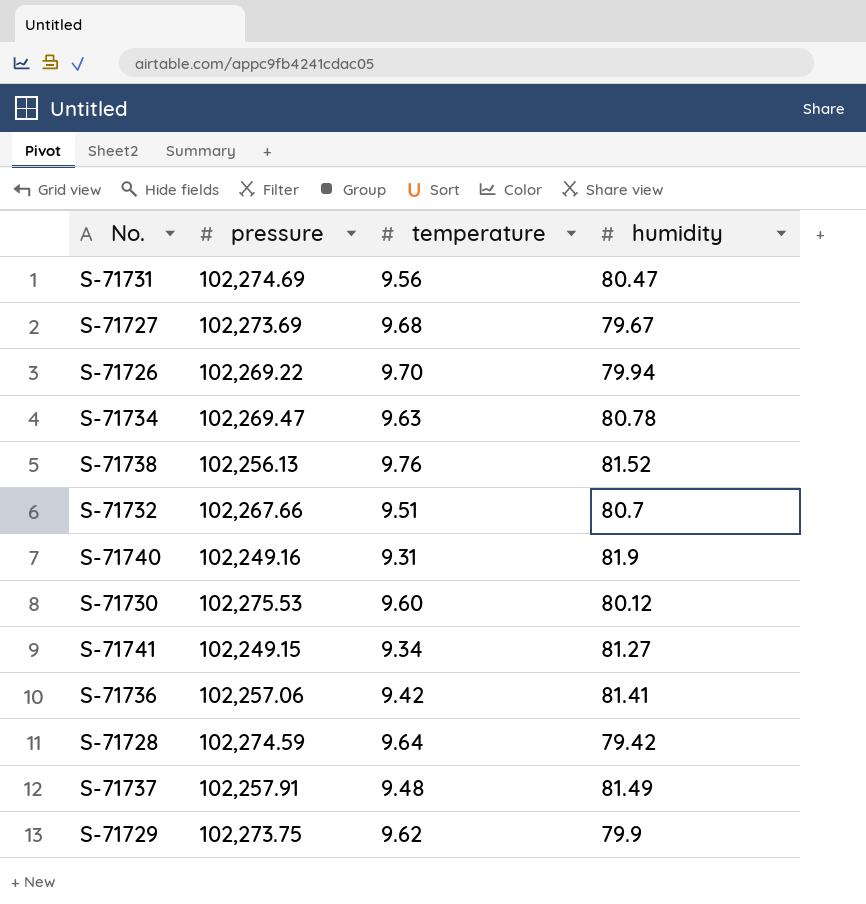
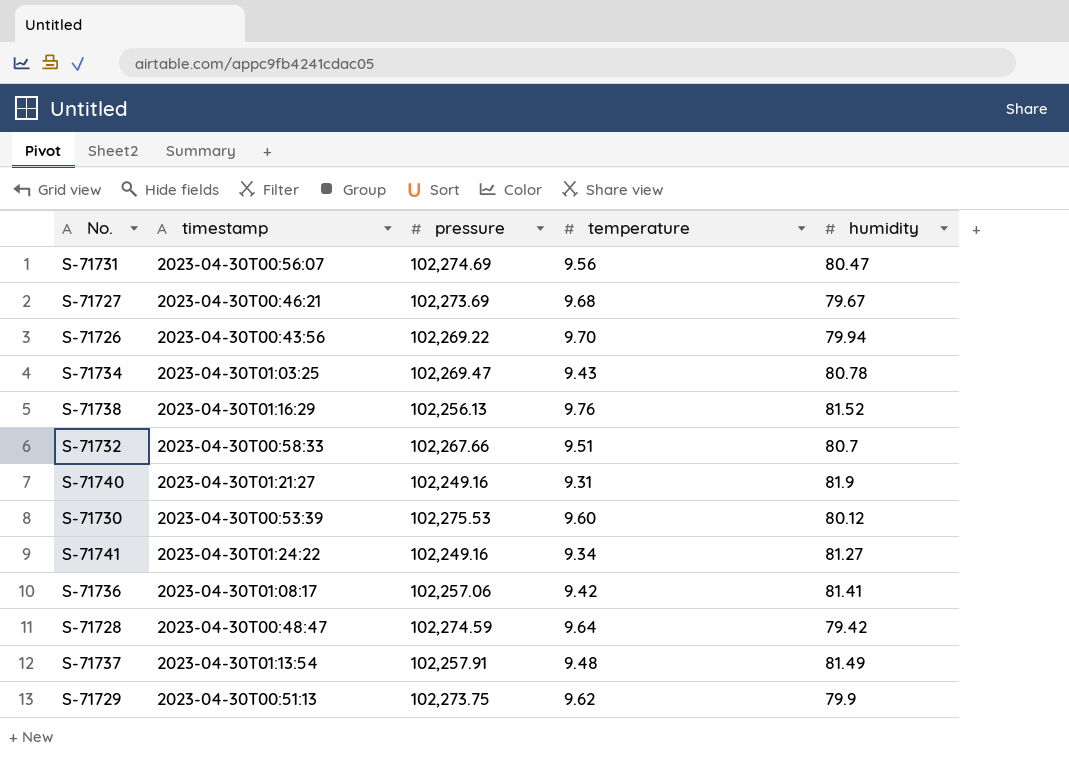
column timestamp | position: none -> 2
S-71734 | temperature: 9.63 -> 9.43
S-71741 | pressure: 102,249.15 -> 102,249.16

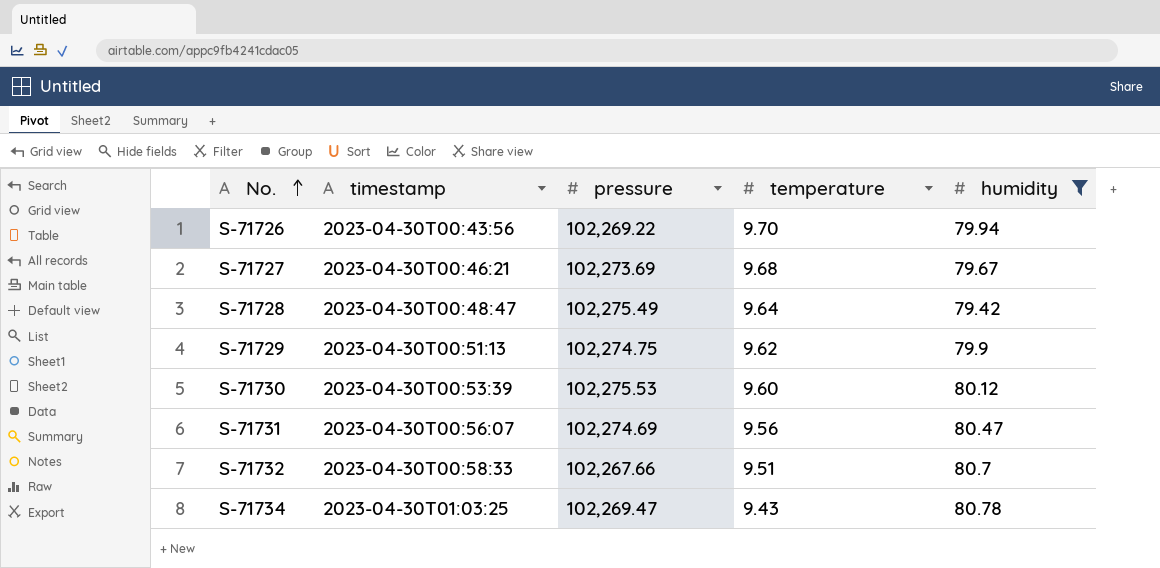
filter: none -> humidity <= 80.78
row order: none -> No. ascending
S-71728 | pressure: 102,274.59 -> 102,275.49
S-71729 | pressure: 102,273.75 -> 102,274.75

